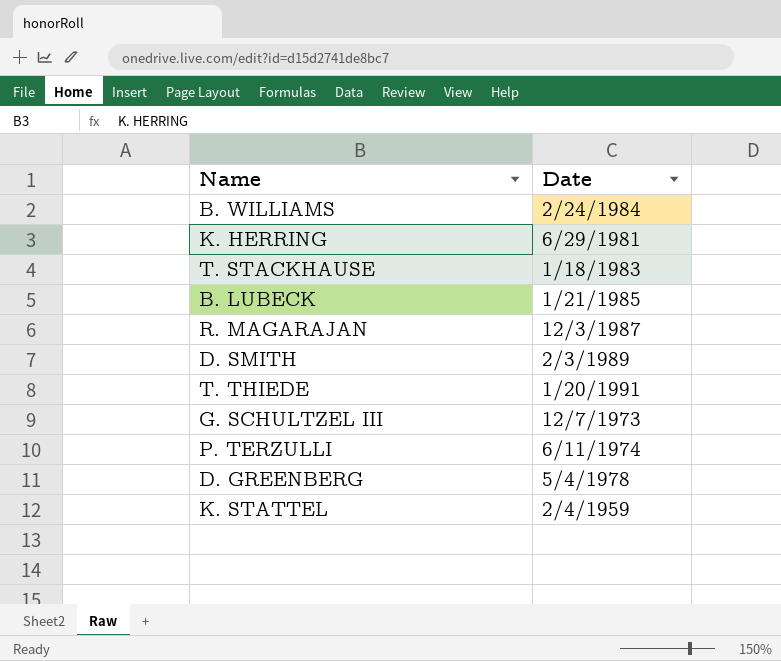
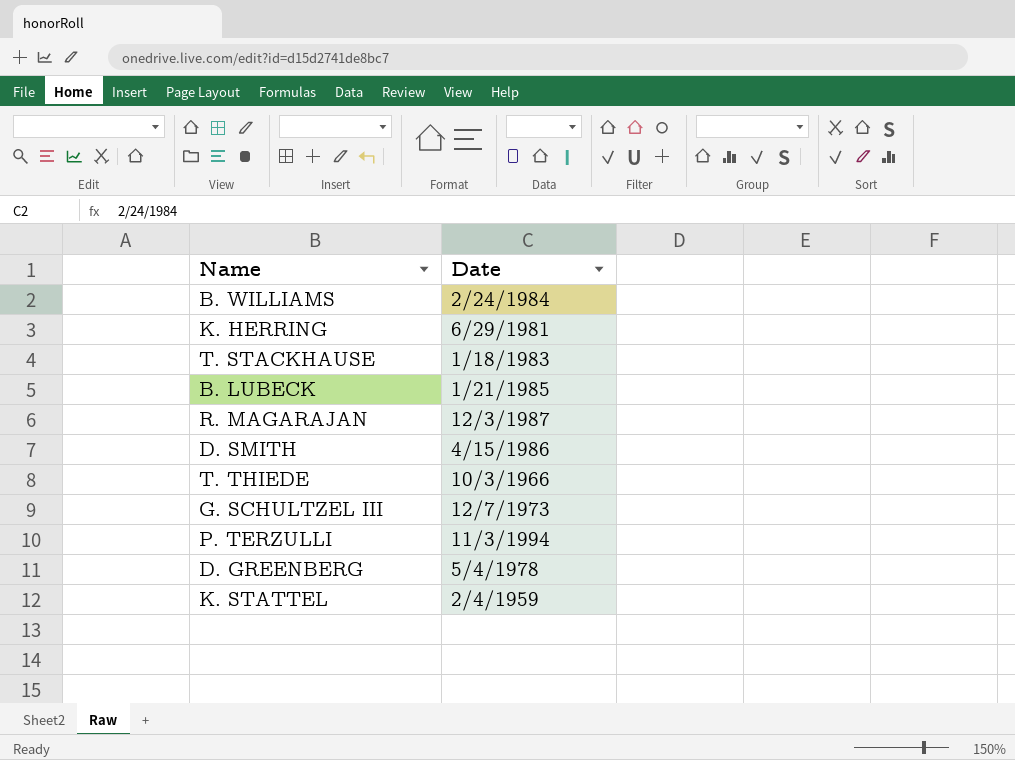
D. SMITH | Date: 2/3/1989 -> 4/15/1986
T. THIEDE | Date: 1/20/1991 -> 10/3/1966
P. TERZULLI | Date: 6/11/1974 -> 11/3/1994

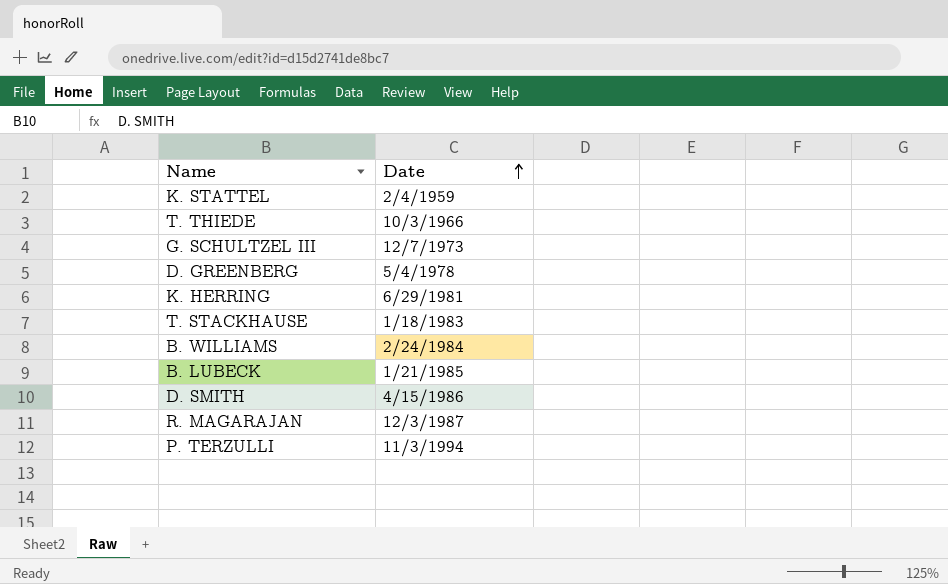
row order: none -> Date ascending

